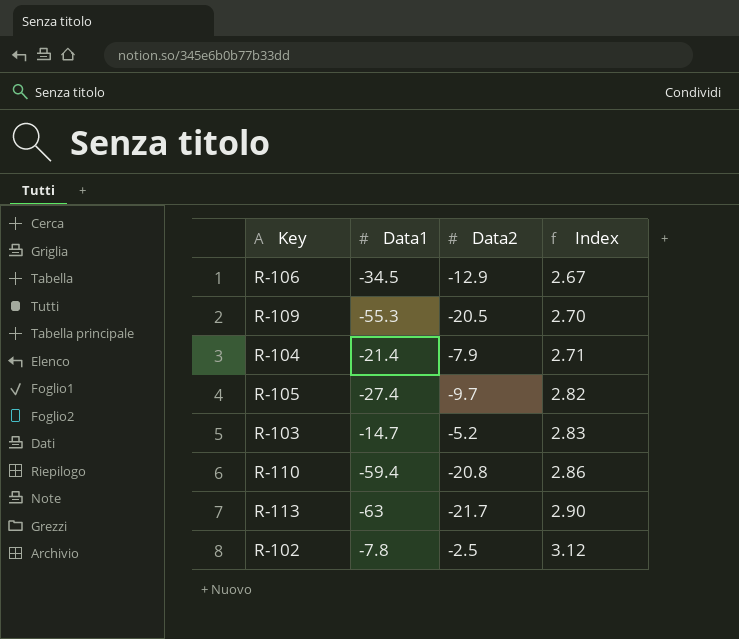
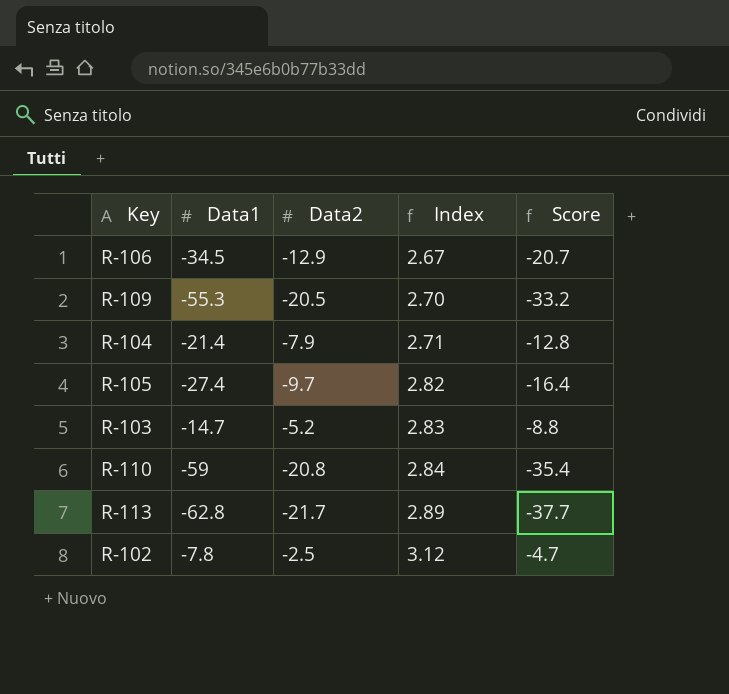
column Score | formula: none -> [Data1] * 0.6
R-110 | Data1: -59.4 -> -59
R-110 | Index: 2.86 -> 2.84
R-113 | Data1: -63 -> -62.8
R-113 | Index: 2.90 -> 2.89

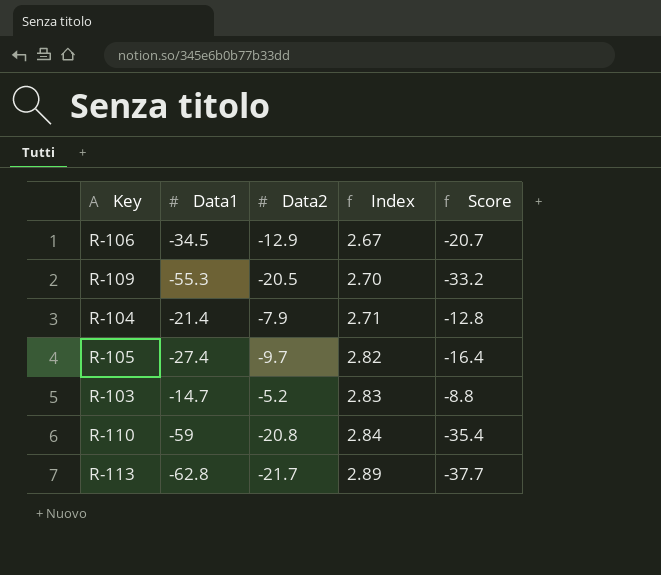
row R-102: -7.8 | -2.5 | 3.12 | -4.7 -> none

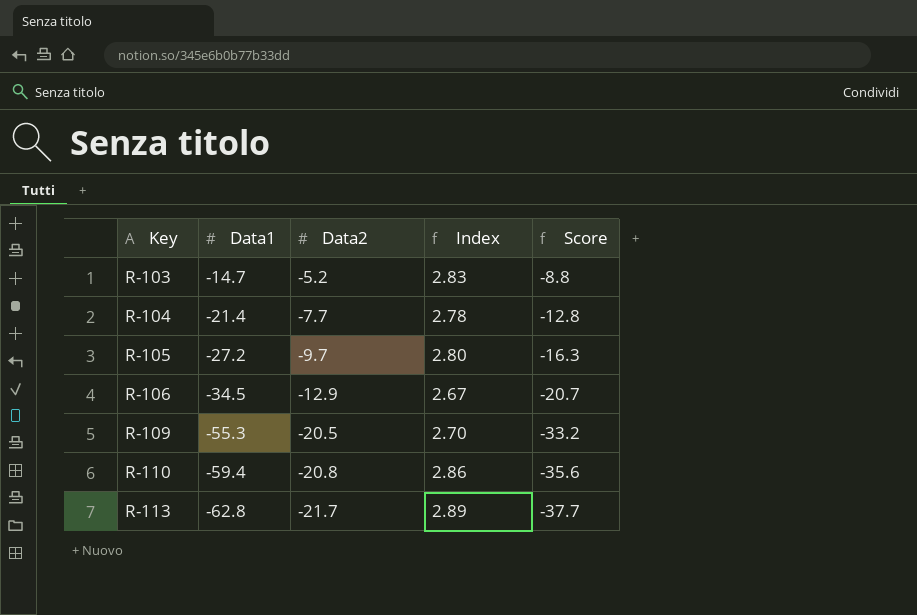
row order: Index ascending -> Key ascending
R-104 | Data2: -7.9 -> -7.7
R-104 | Index: 2.71 -> 2.78
R-105 | Data1: -27.4 -> -27.2
R-105 | Index: 2.82 -> 2.80
R-105 | Score: -16.4 -> -16.3
R-110 | Data1: -59 -> -59.4
R-110 | Index: 2.84 -> 2.86
R-110 | Score: -35.4 -> -35.6

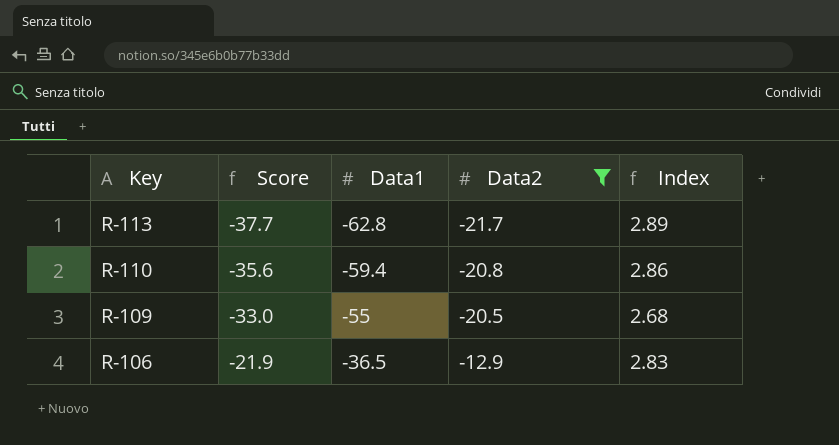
filter: none -> Data2 <= -12.9
row order: Key ascending -> Key descending
column Score | position: 5 -> 2
R-109 | Score: -33.2 -> -33.0
R-109 | Data1: -55.3 -> -55
R-109 | Index: 2.70 -> 2.68
R-106 | Score: -20.7 -> -21.9
R-106 | Data1: -34.5 -> -36.5
R-106 | Index: 2.67 -> 2.83

